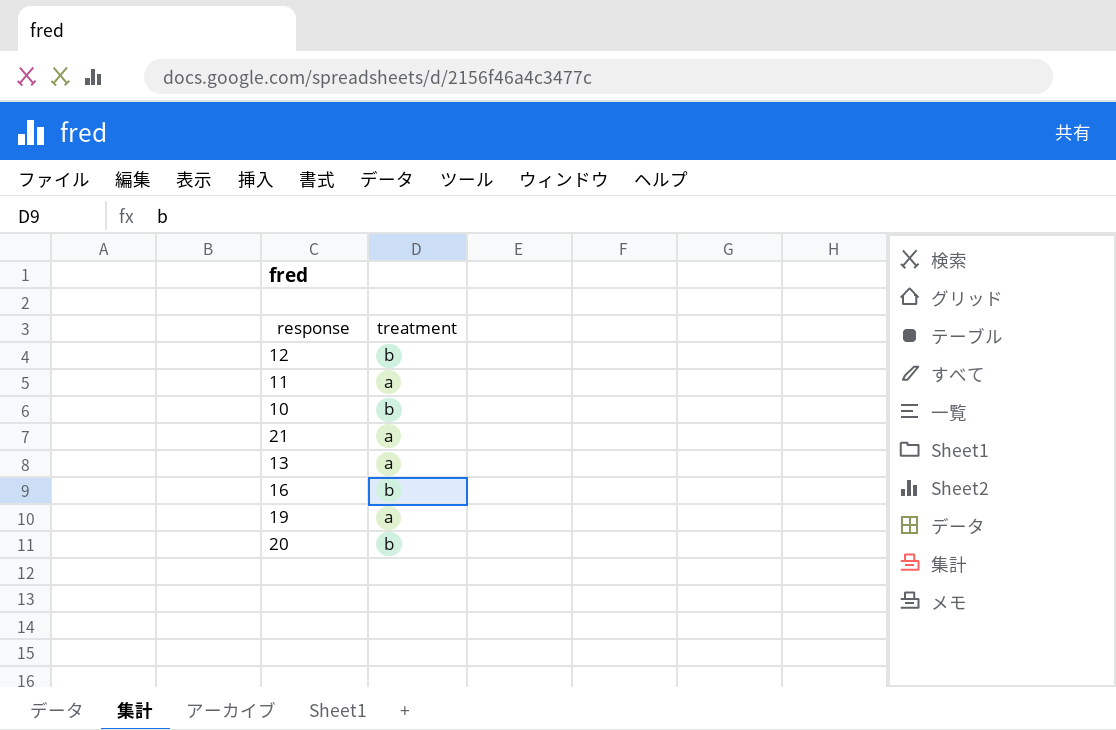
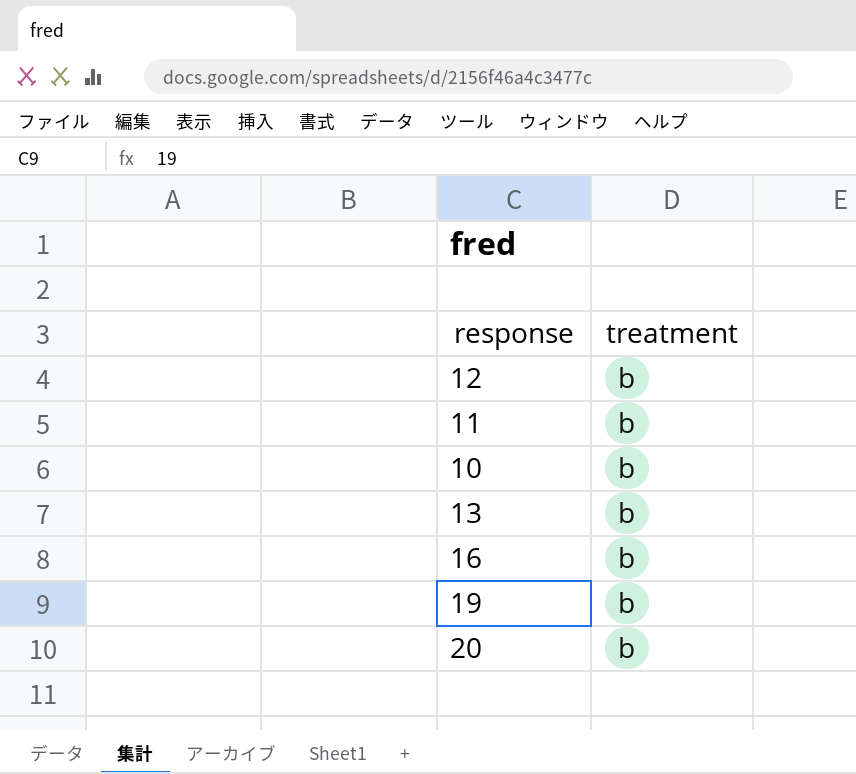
row 21: a -> none
11 | treatment: a -> b
13 | treatment: a -> b
19 | treatment: a -> b

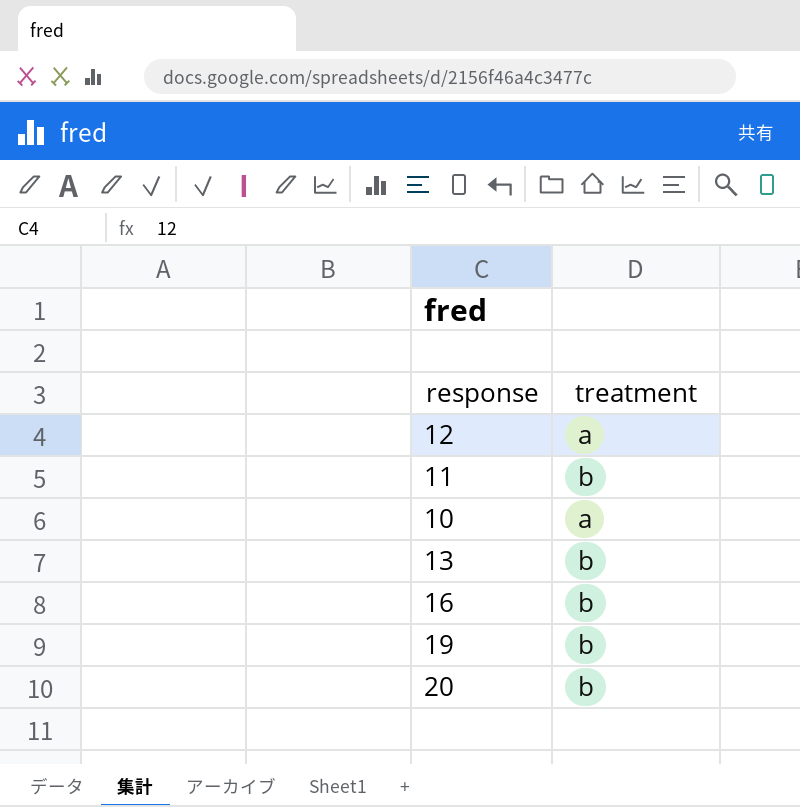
12 | treatment: b -> a
10 | treatment: b -> a

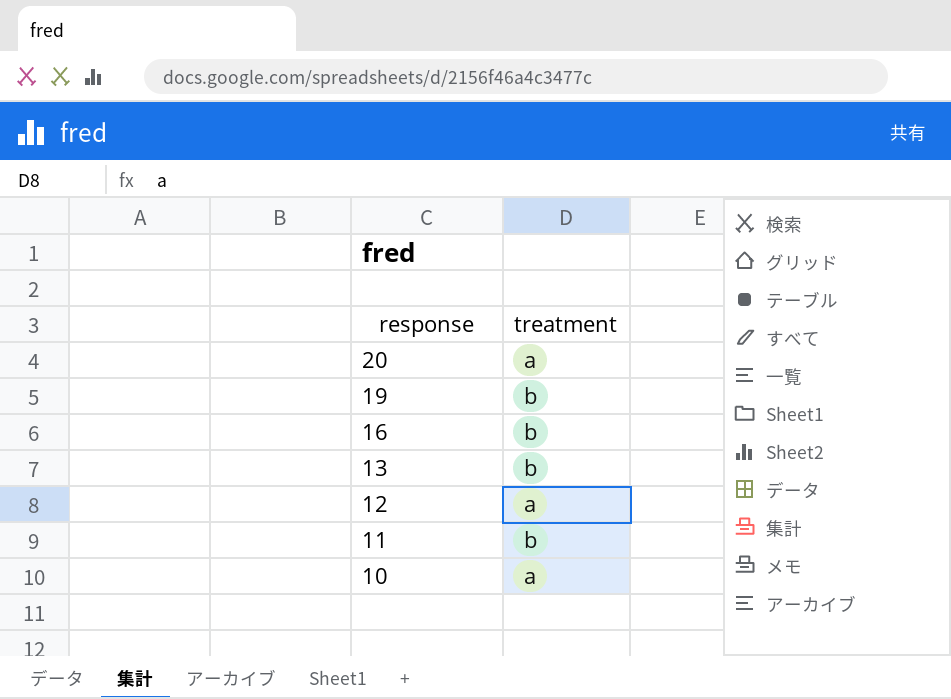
row order: none -> response descending
20 | treatment: b -> a

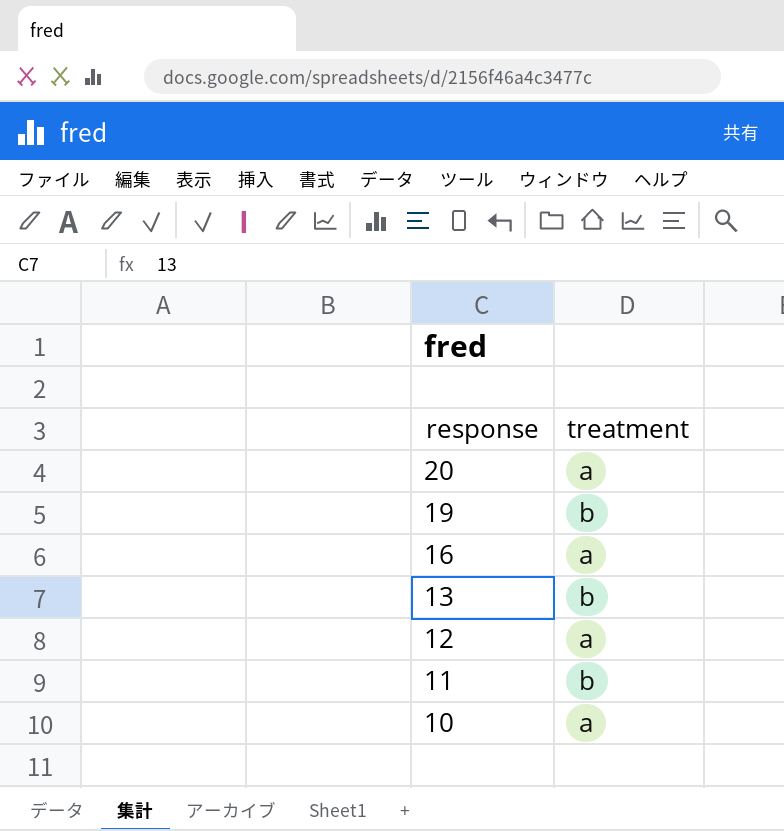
16 | treatment: b -> a

